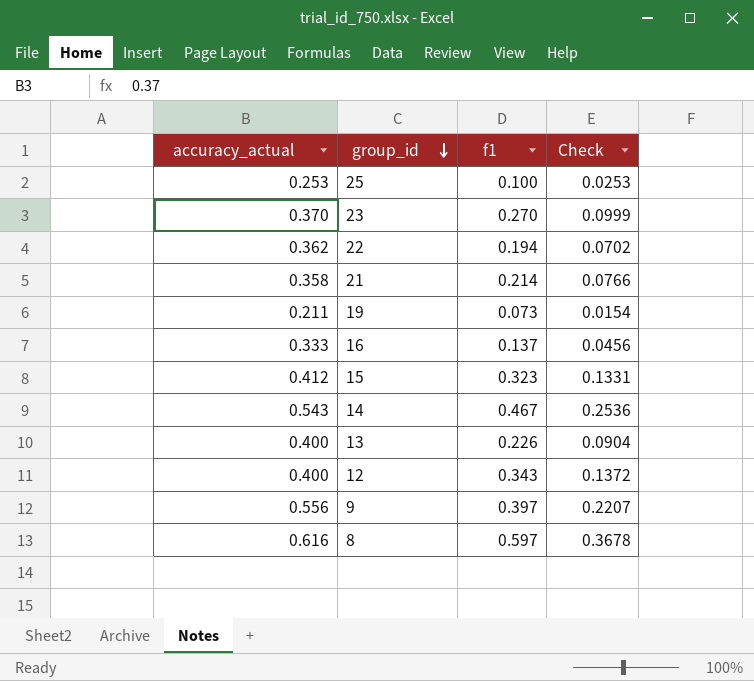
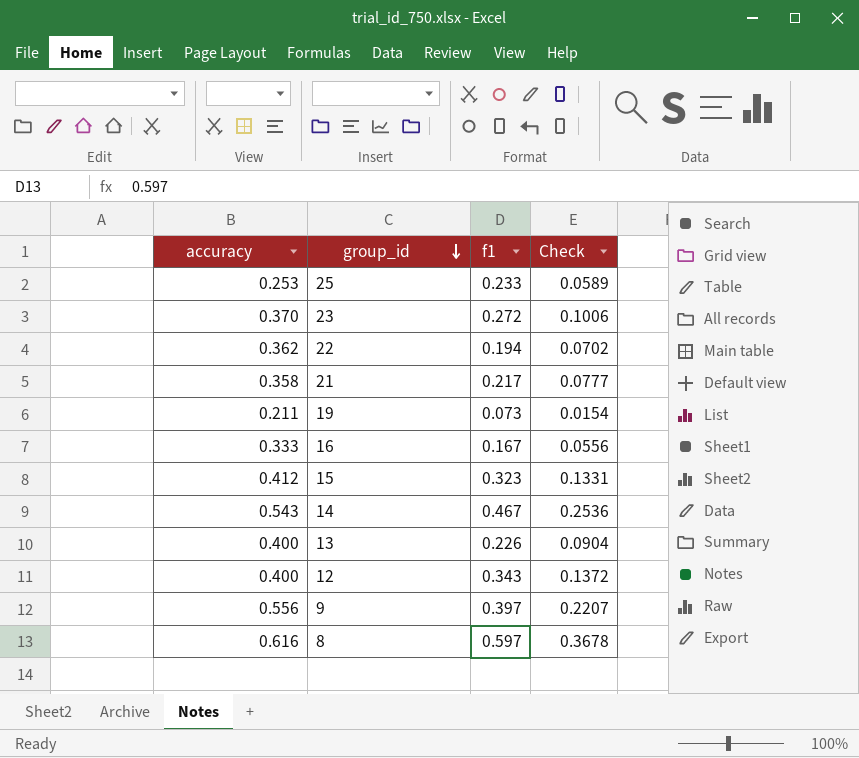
column name: accuracy_actual -> accuracy
25 | f1: 0.100 -> 0.233
25 | Check: 0.0253 -> 0.0589
23 | f1: 0.270 -> 0.272
23 | Check: 0.0999 -> 0.1006
21 | f1: 0.214 -> 0.217
21 | Check: 0.0766 -> 0.0777
16 | f1: 0.137 -> 0.167
16 | Check: 0.0456 -> 0.0556

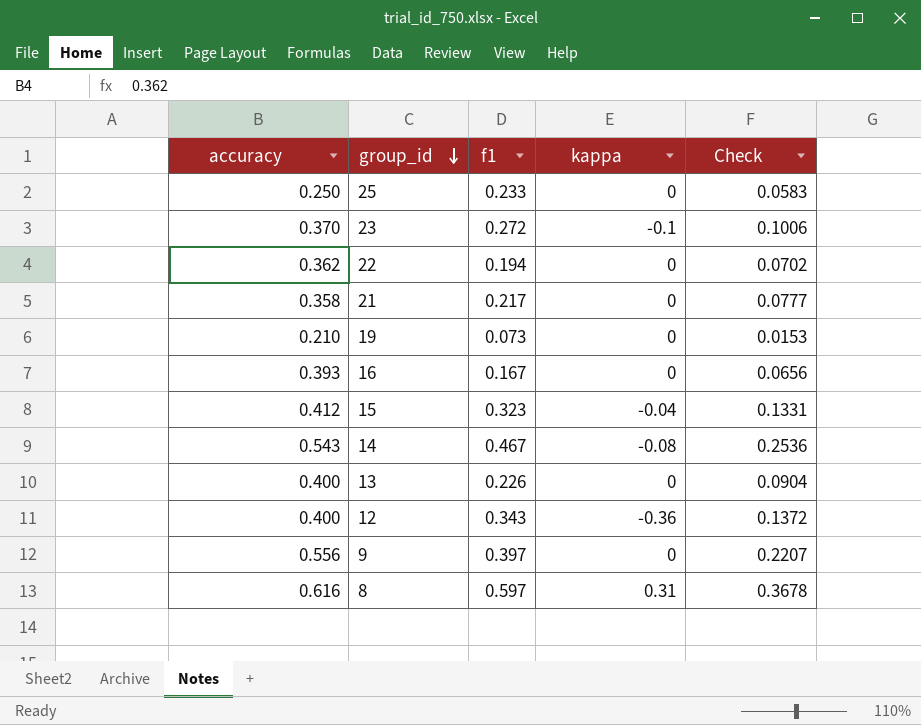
column kappa | position: none -> 4
25 | accuracy: 0.253 -> 0.250
25 | Check: 0.0589 -> 0.0583
19 | accuracy: 0.211 -> 0.210
19 | Check: 0.0154 -> 0.0153
16 | accuracy: 0.333 -> 0.393
16 | Check: 0.0556 -> 0.0656

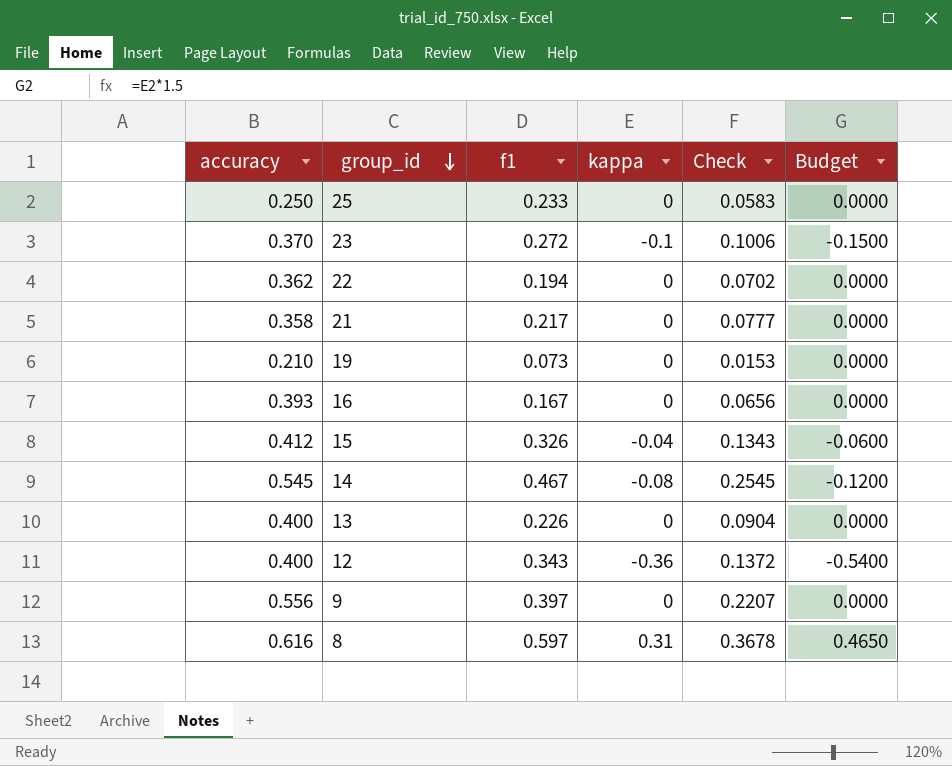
column Budget | formula: none -> [kappa] * 1.5
15 | f1: 0.323 -> 0.326
15 | Check: 0.1331 -> 0.1343
14 | accuracy: 0.543 -> 0.545
14 | Check: 0.2536 -> 0.2545

